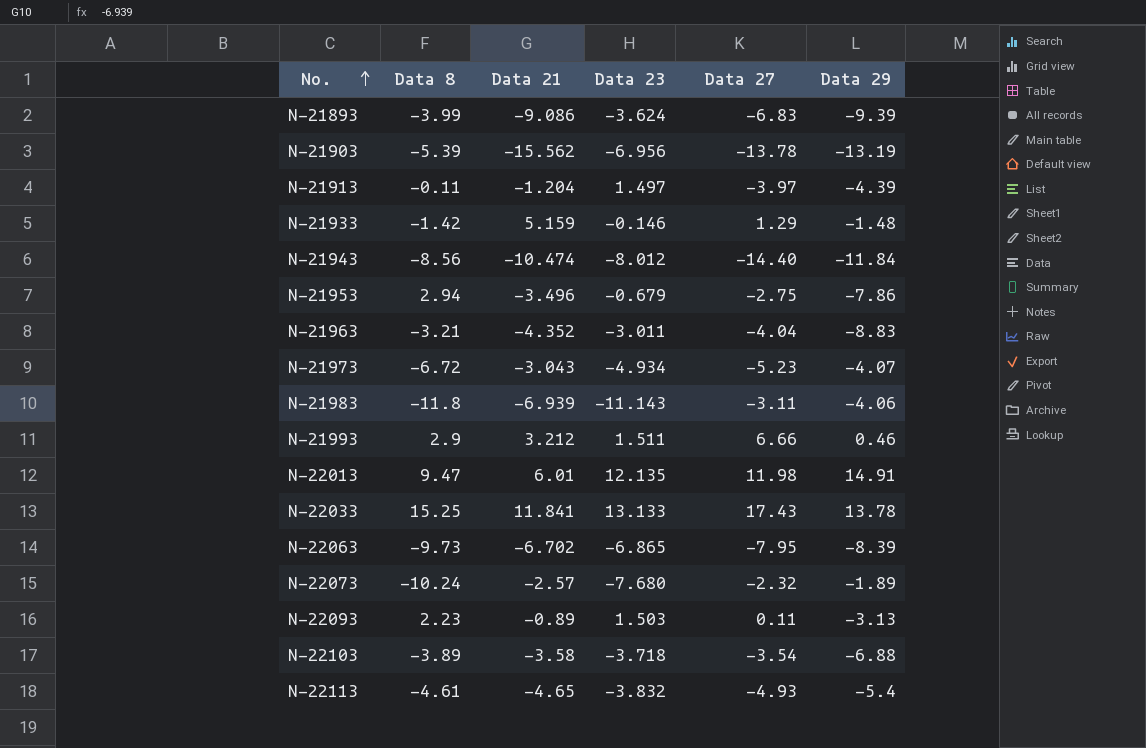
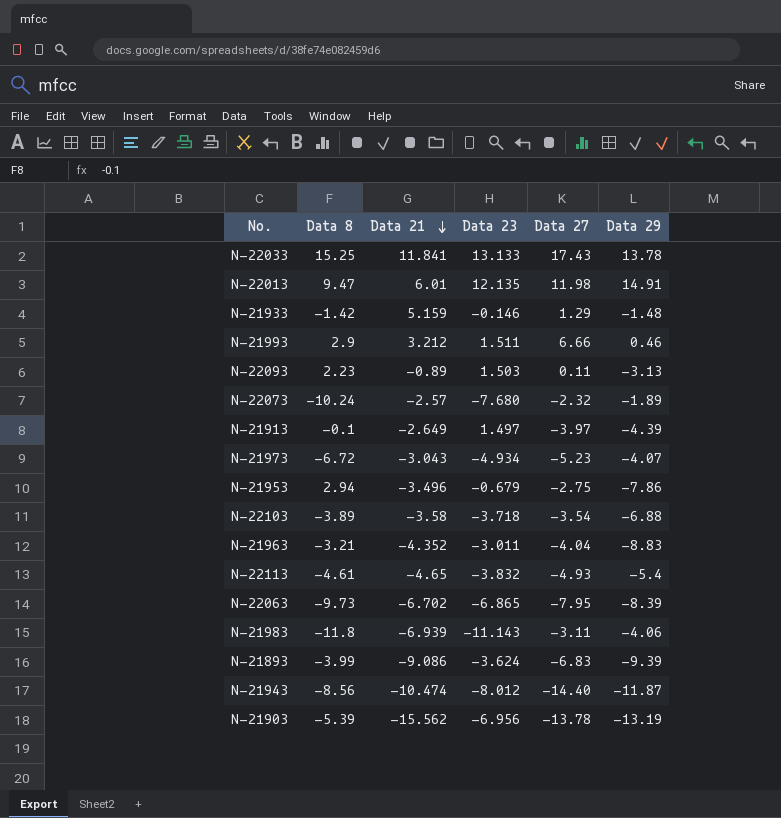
row order: No. ascending -> Data 21 descending
N-21913 | Data 8: -0.11 -> -0.1
N-21913 | Data 21: -1.204 -> -2.649
N-21943 | Data 29: -11.84 -> -11.87

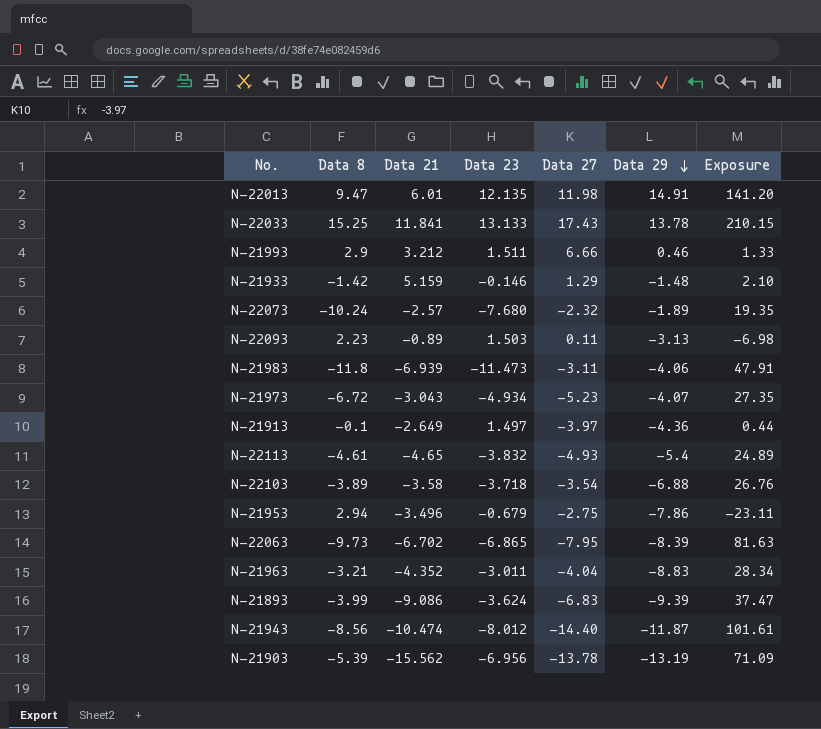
row order: Data 21 descending -> Data 29 descending
column Exposure | formula: none -> [Data 8] * [Data 29]
N-21983 | Data 23: -11.143 -> -11.473
N-21913 | Data 29: -4.39 -> -4.36

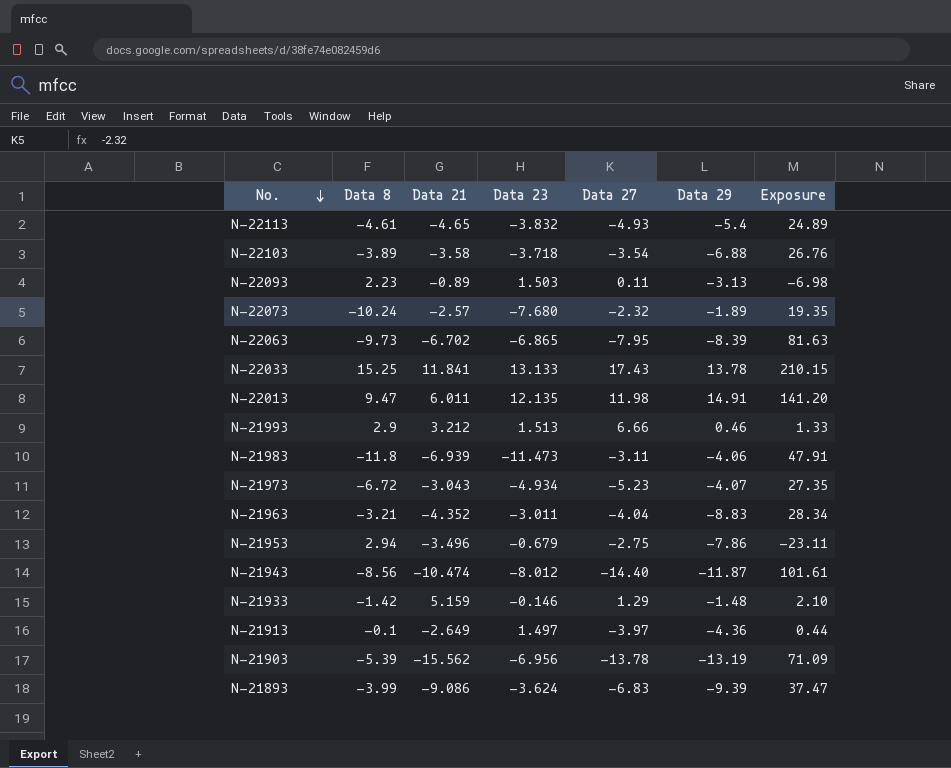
row order: Data 29 descending -> No. descending
N-22013 | Data 21: 6.01 -> 6.011
N-21993 | Data 23: 1.511 -> 1.513

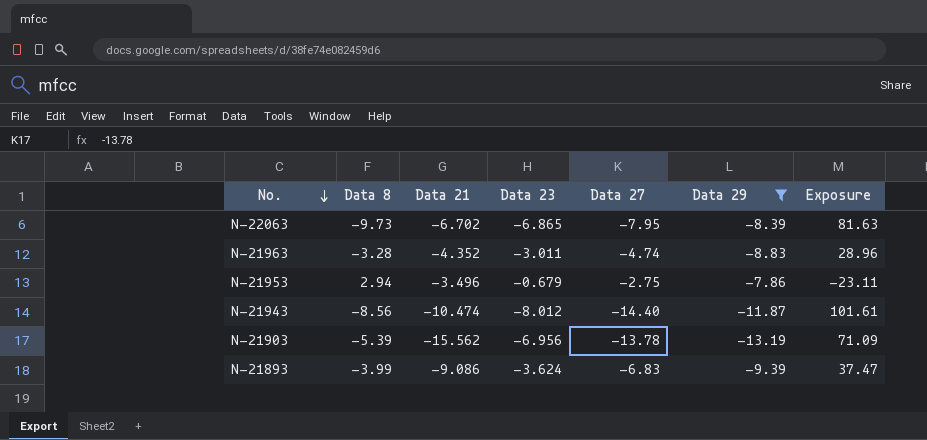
filter: none -> Data 29 <= -7.86
N-21963 | Data 8: -3.21 -> -3.28
N-21963 | Data 27: -4.04 -> -4.74
N-21963 | Exposure: 28.34 -> 28.96

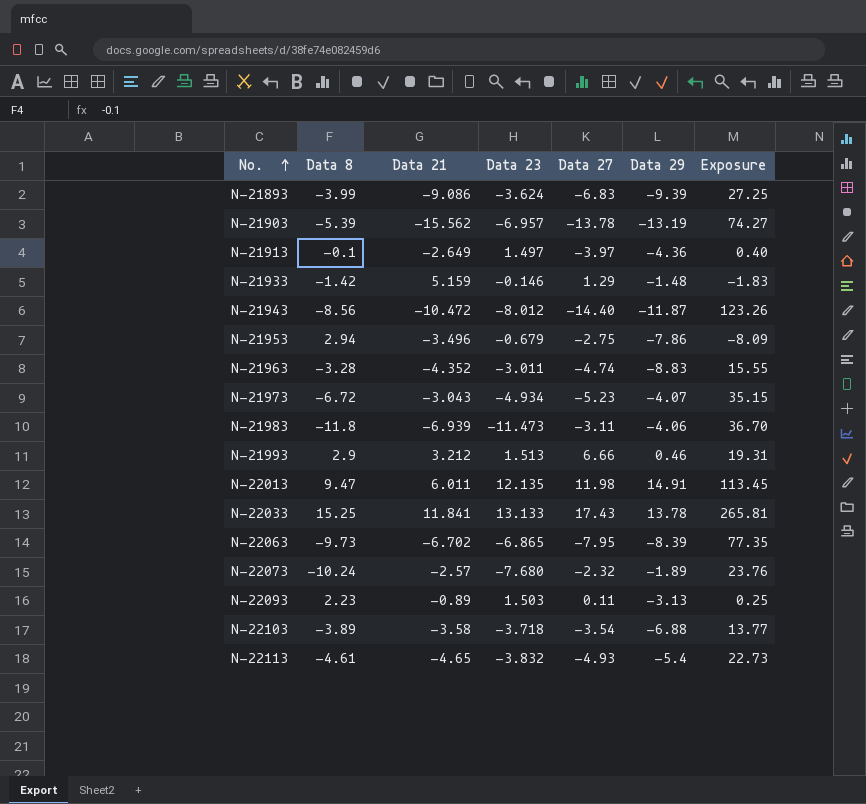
filter: Data 29 <= -7.86 -> none
row order: No. descending -> No. ascending
column Exposure | formula: [Data 8] * [Data 29] -> [Data 8] * [Data 27]
N-21903 | Data 23: -6.956 -> -6.957
N-21943 | Data 21: -10.474 -> -10.472

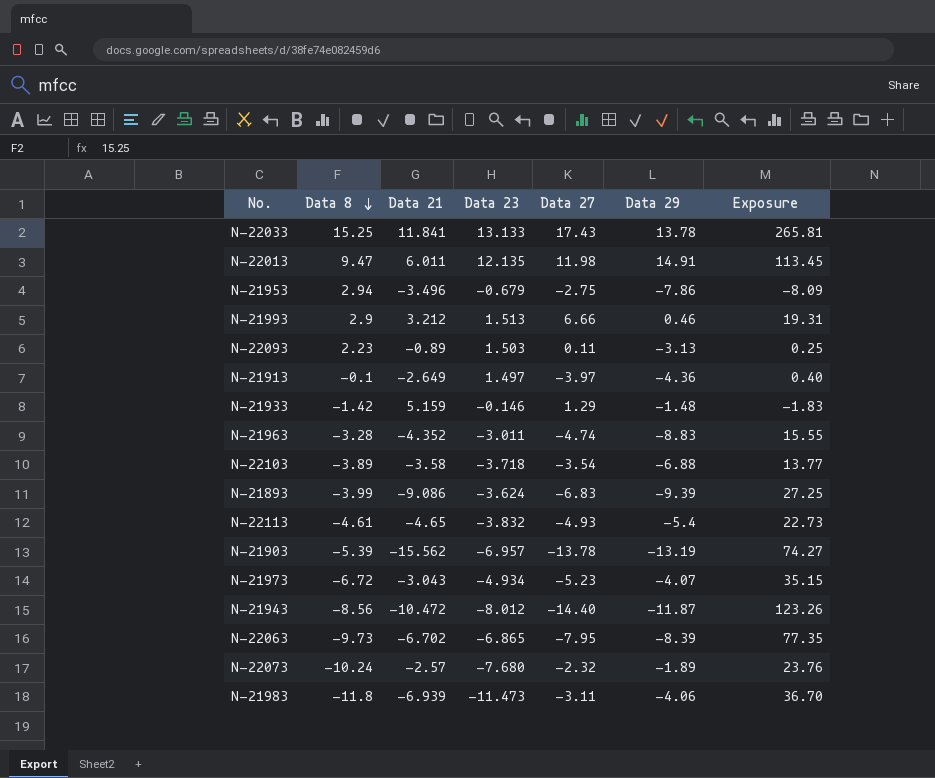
row order: No. ascending -> Data 8 descending

